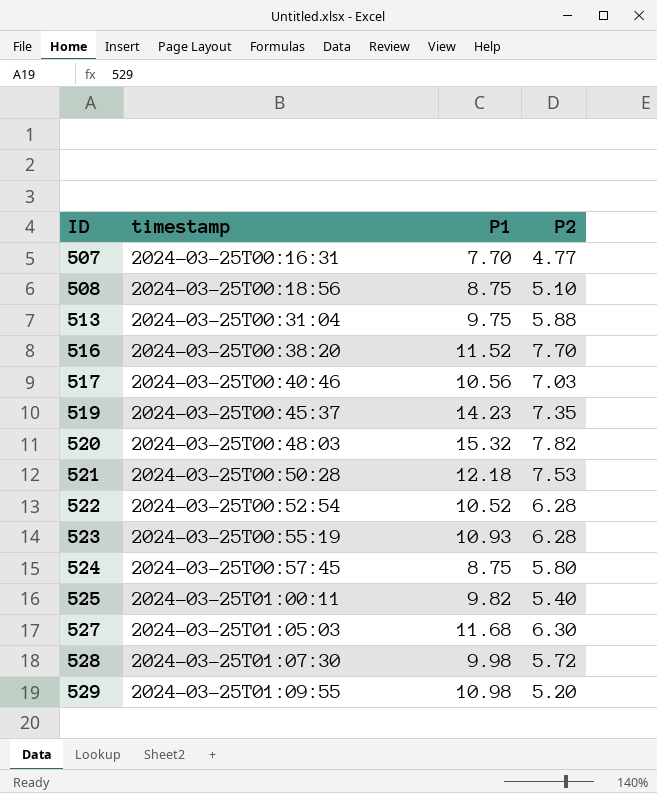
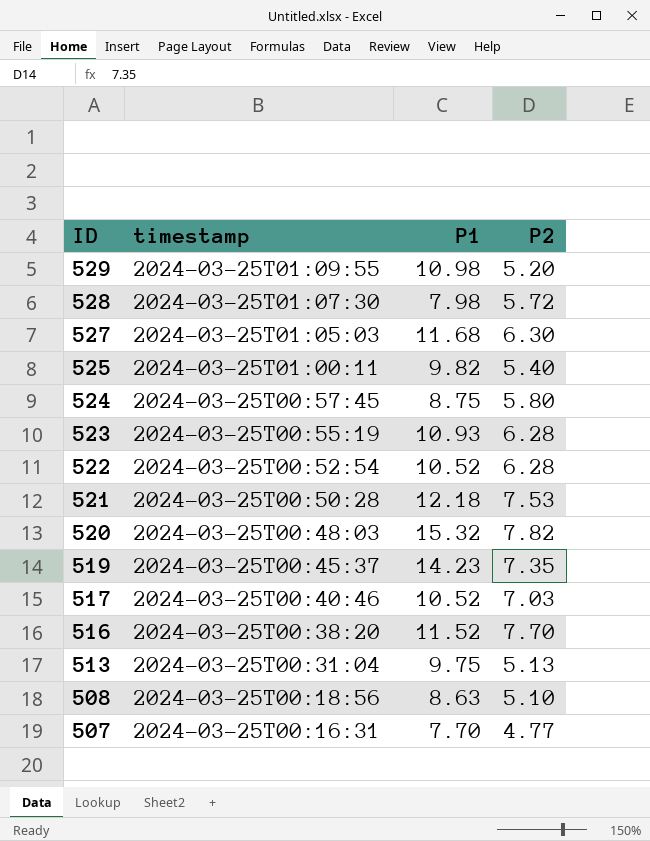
row order: ID ascending -> ID descending
528 | P1: 9.98 -> 7.98
517 | P1: 10.56 -> 10.52
513 | P2: 5.88 -> 5.13
508 | P1: 8.75 -> 8.63

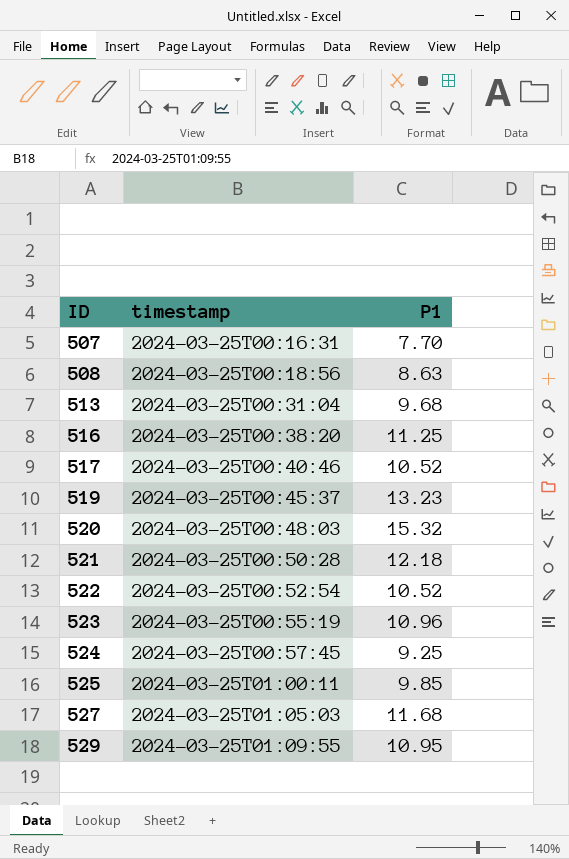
row order: ID descending -> ID ascending
column P2 | position: 4 -> none
row 528: 2024-03-25T01:07:30 | 7.98 | 5.72 -> none
513 | P1: 9.75 -> 9.68
516 | P1: 11.52 -> 11.25
519 | P1: 14.23 -> 13.23
523 | P1: 10.93 -> 10.96
524 | P1: 8.75 -> 9.25
525 | P1: 9.82 -> 9.85
529 | P1: 10.98 -> 10.95

